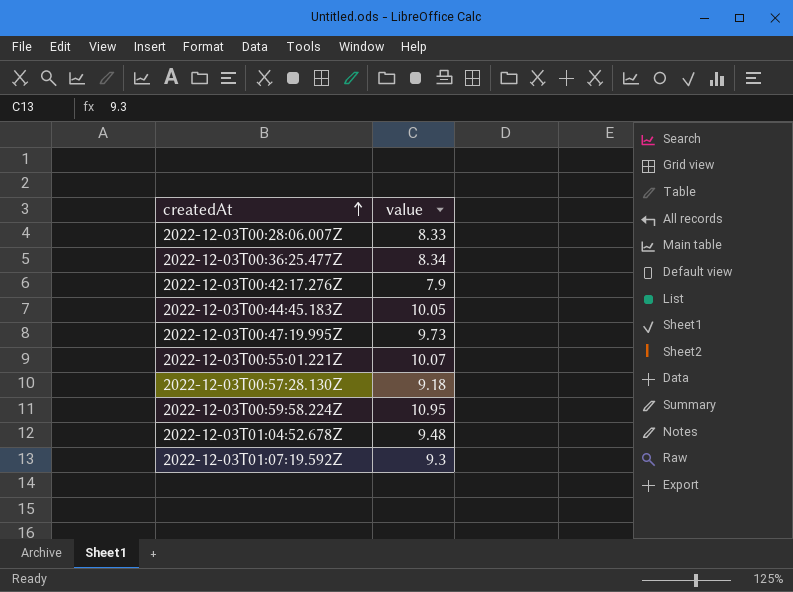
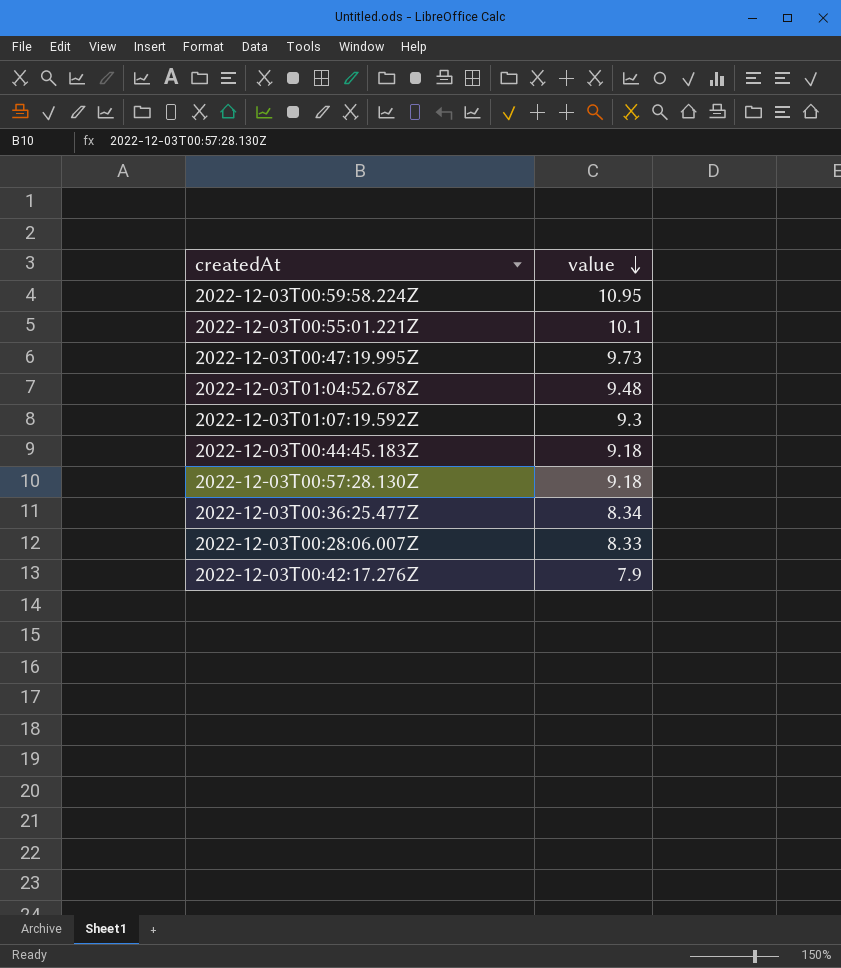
row order: createdAt ascending -> value descending
2022-12-03T00:55:01.221Z | value: 10.07 -> 10.1
2022-12-03T00:44:45.183Z | value: 10.05 -> 9.18

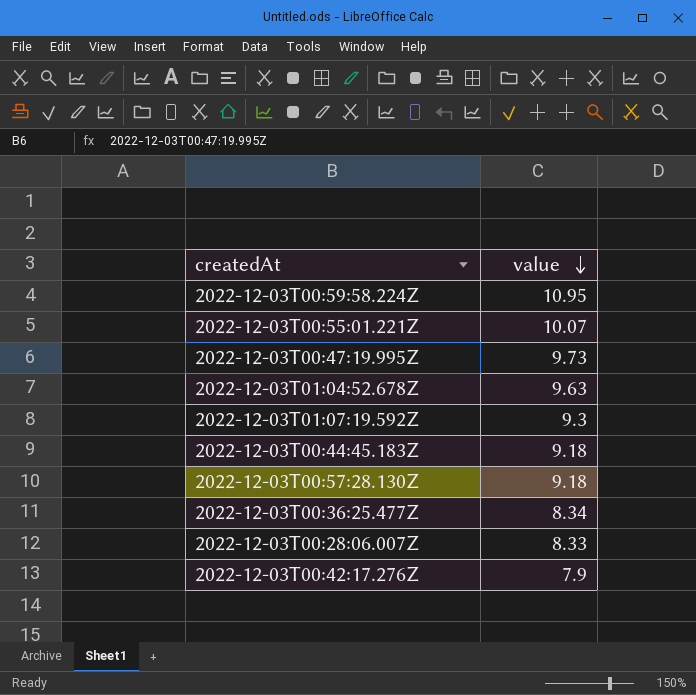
2022-12-03T00:55:01.221Z | value: 10.1 -> 10.07
2022-12-03T01:04:52.678Z | value: 9.48 -> 9.63

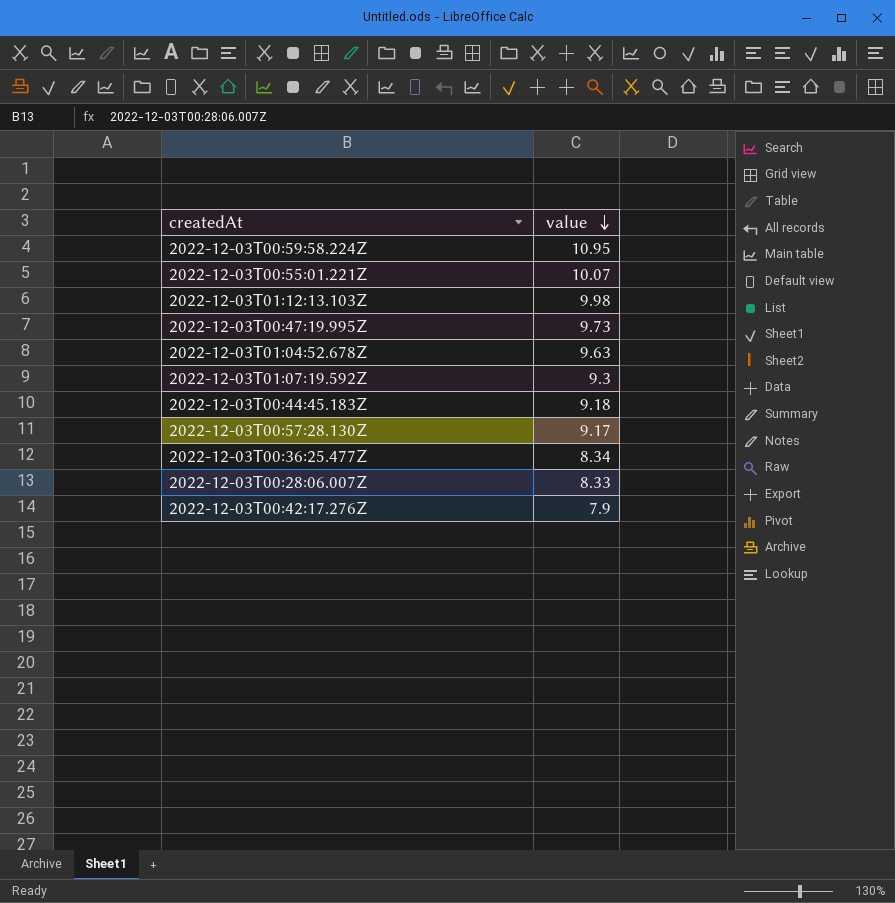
row 2022-12-03T01:12:13.103Z: none -> 9.98
2022-12-03T00:57:28.130Z | value: 9.18 -> 9.17

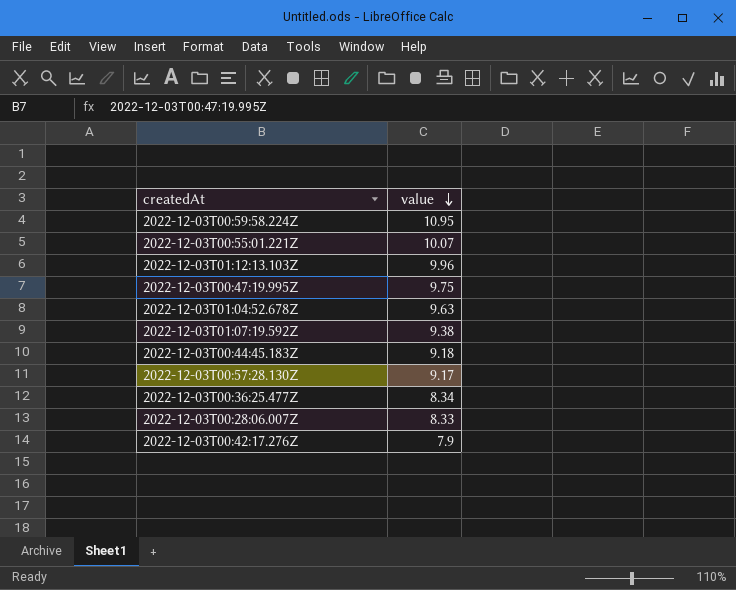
2022-12-03T01:12:13.103Z | value: 9.98 -> 9.96
2022-12-03T00:47:19.995Z | value: 9.73 -> 9.75
2022-12-03T01:07:19.592Z | value: 9.3 -> 9.38

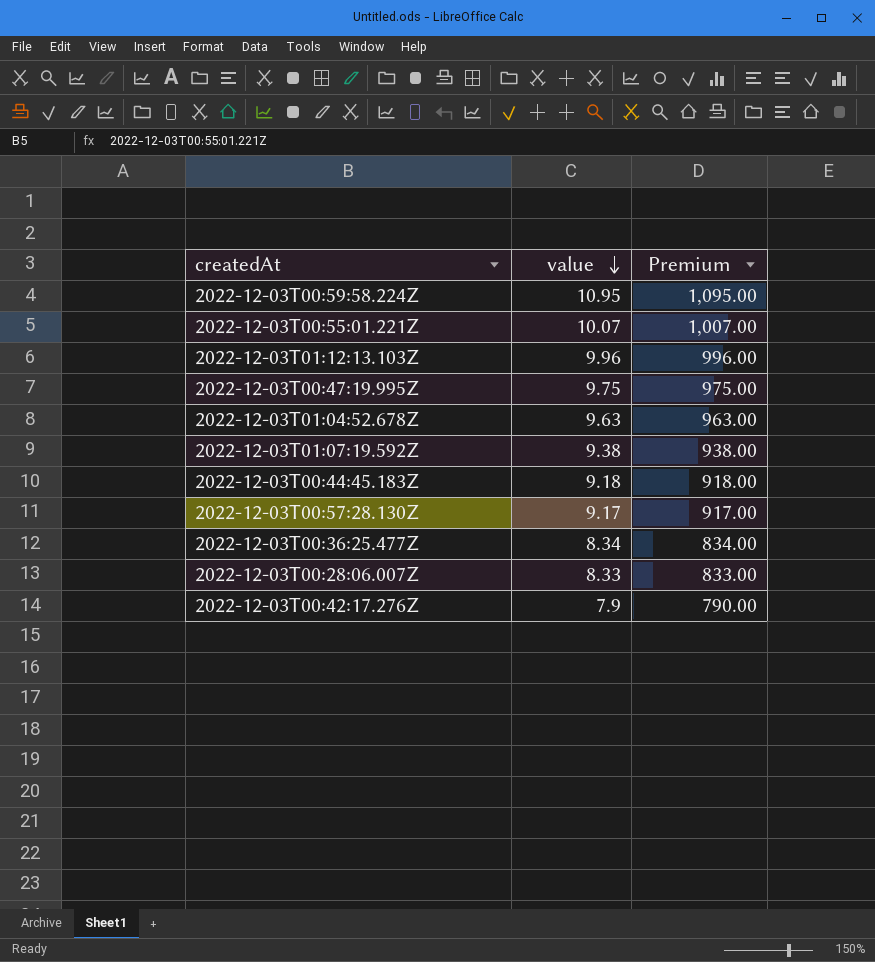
column Premium | formula: none -> [value] * 100

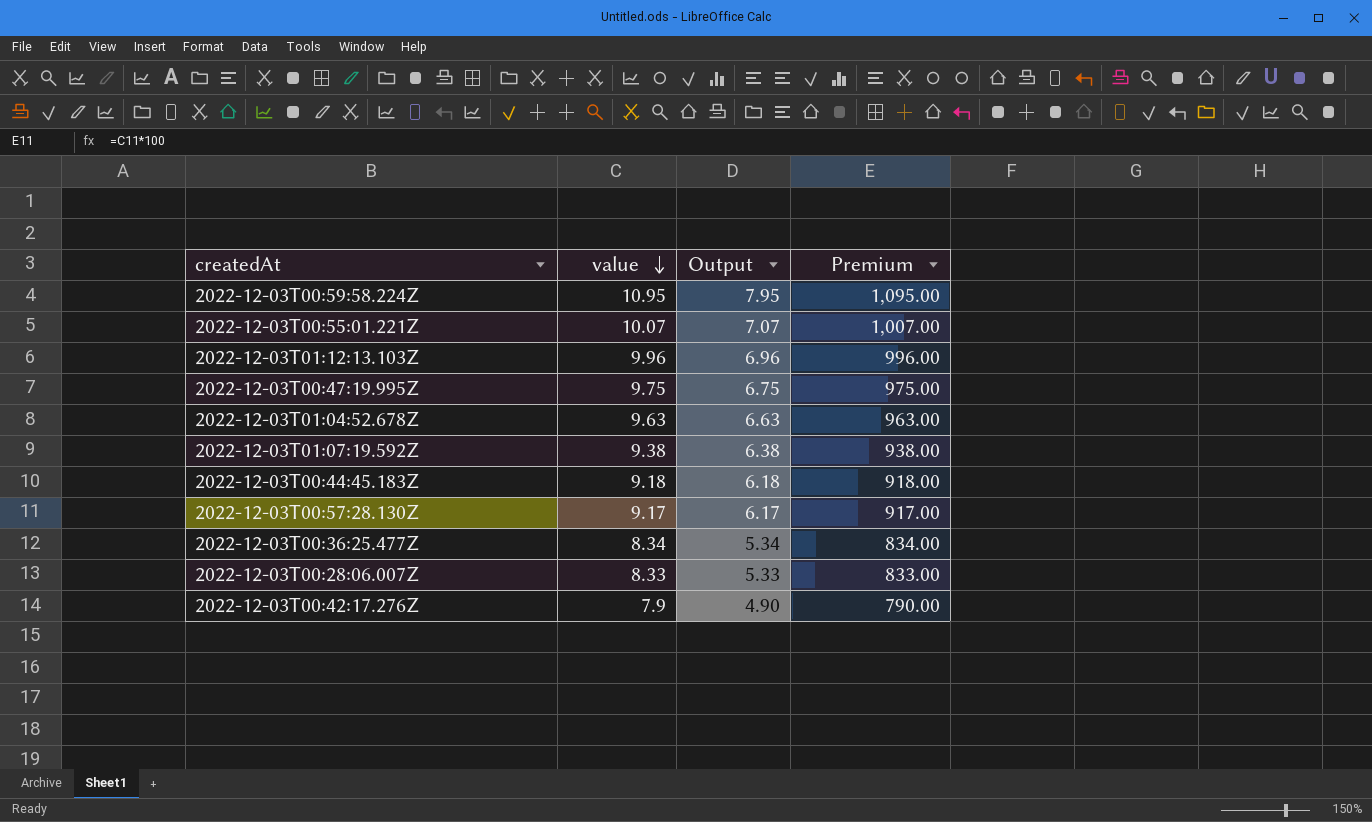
column Output | formula: none -> [value] - 3

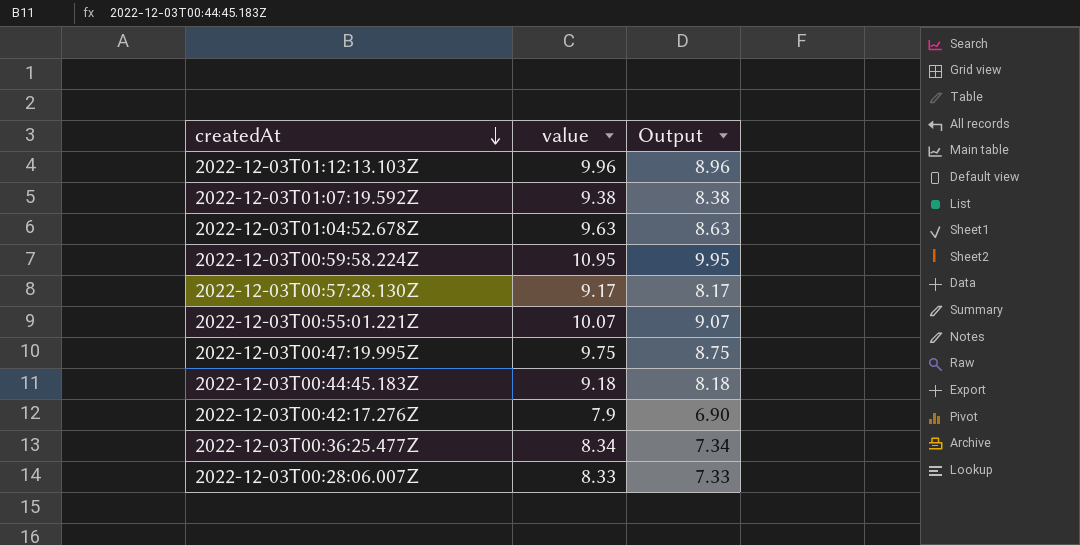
row order: value descending -> createdAt descending
column Premium | formula: [value] * 100 -> none
column Output | formula: [value] - 3 -> [value] - 1

